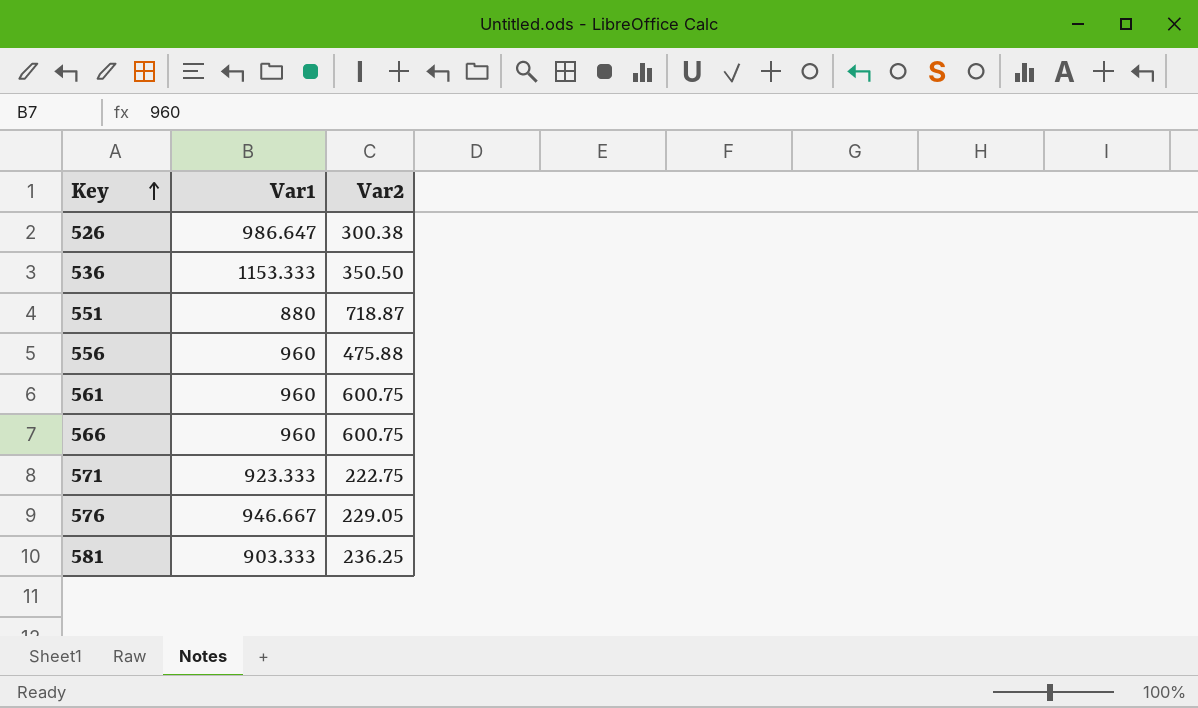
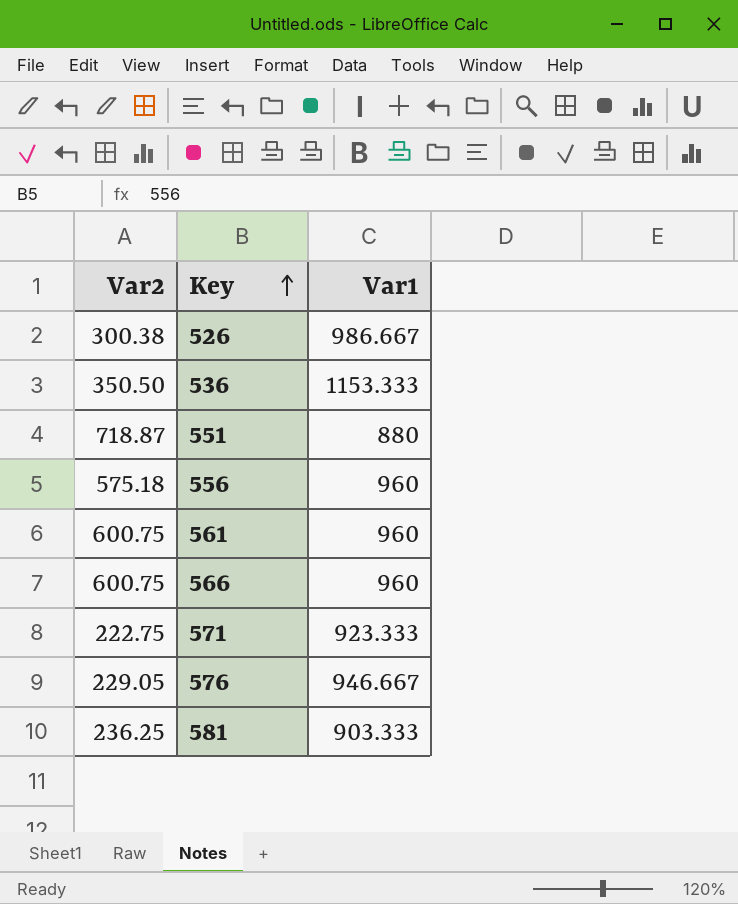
column Var2 | position: 3 -> 1
526 | Var1: 986.647 -> 986.667
556 | Var2: 475.88 -> 575.18

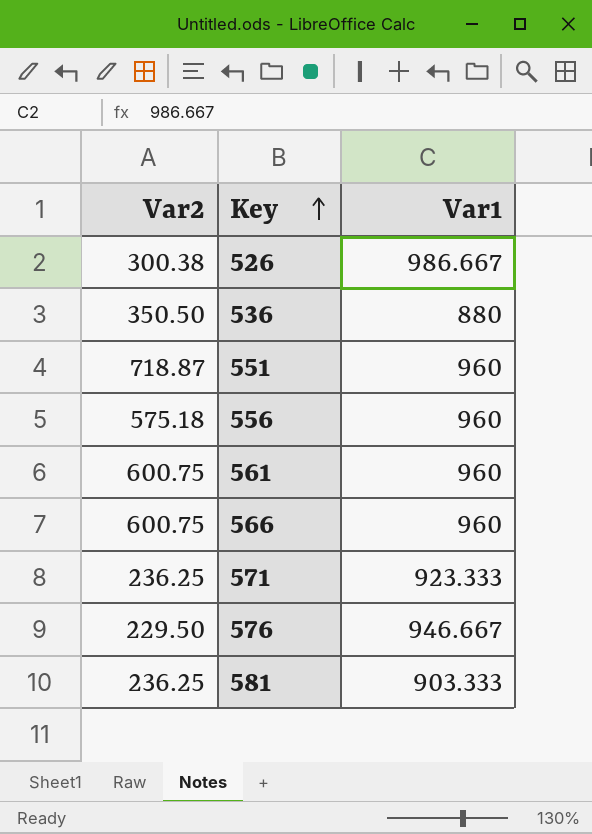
536 | Var1: 1153.333 -> 880
551 | Var1: 880 -> 960
571 | Var2: 222.75 -> 236.25
576 | Var2: 229.05 -> 229.50

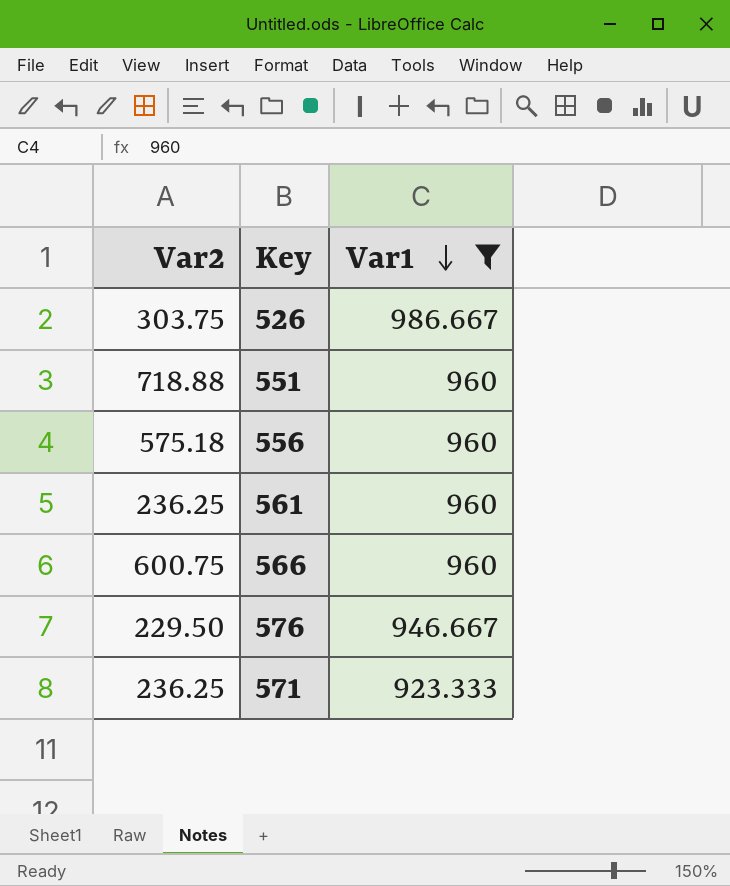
filter: none -> Var1 >= 923.333
row order: Key ascending -> Var1 descending
526 | Var2: 300.38 -> 303.75
551 | Var2: 718.87 -> 718.88
561 | Var2: 600.75 -> 236.25

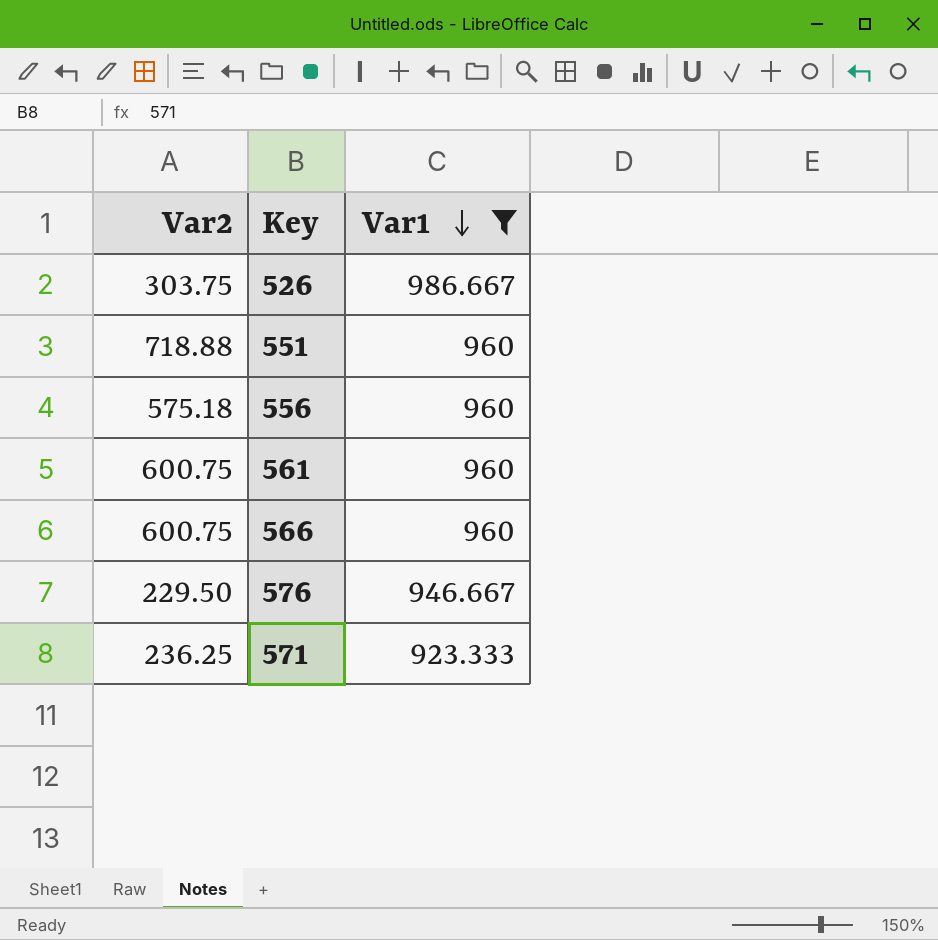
561 | Var2: 236.25 -> 600.75

